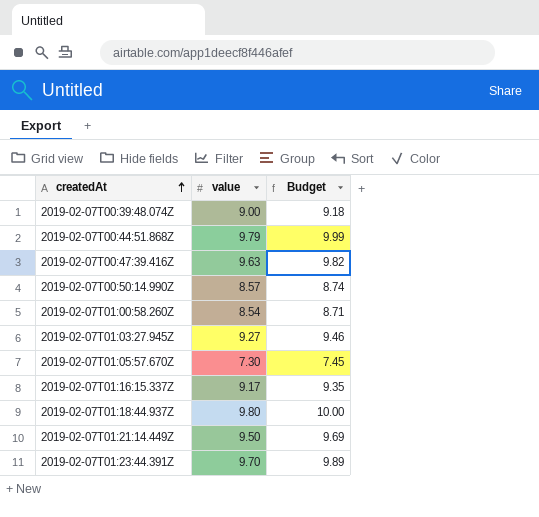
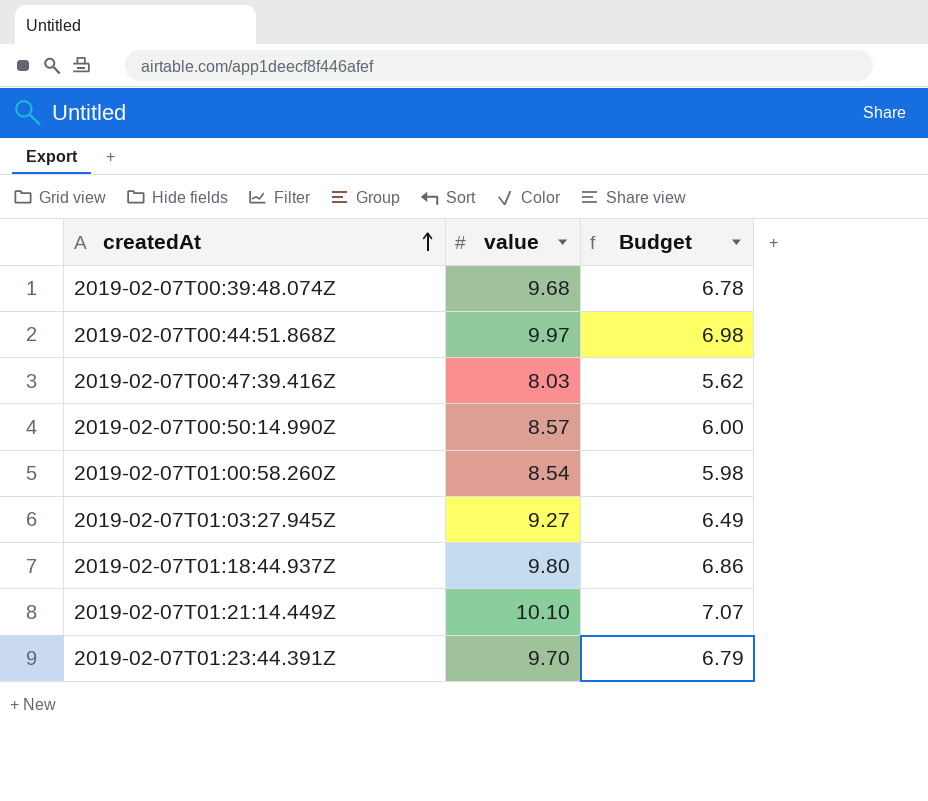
column Budget | formula: [value] * 1.02 -> [value] * 0.7
row 2019-02-07T01:05:57.670Z: 7.30 | 7.45 -> none
row 2019-02-07T01:16:15.337Z: 9.17 | 9.35 -> none
2019-02-07T00:39:48.074Z | value: 9.00 -> 9.68
2019-02-07T00:44:51.868Z | value: 9.79 -> 9.97
2019-02-07T00:47:39.416Z | value: 9.63 -> 8.03
2019-02-07T01:21:14.449Z | value: 9.50 -> 10.10

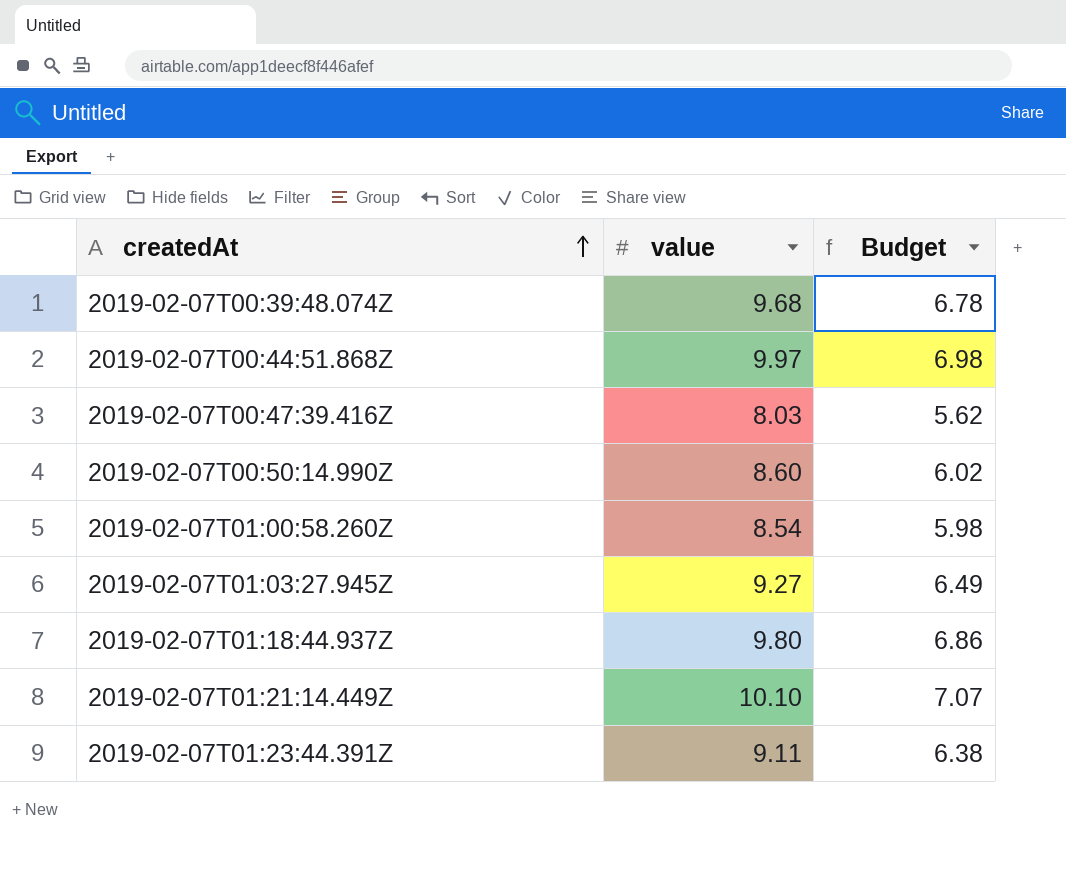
2019-02-07T00:50:14.990Z | value: 8.57 -> 8.60
2019-02-07T00:50:14.990Z | Budget: 6.00 -> 6.02
2019-02-07T01:23:44.391Z | value: 9.70 -> 9.11
2019-02-07T01:23:44.391Z | Budget: 6.79 -> 6.38

